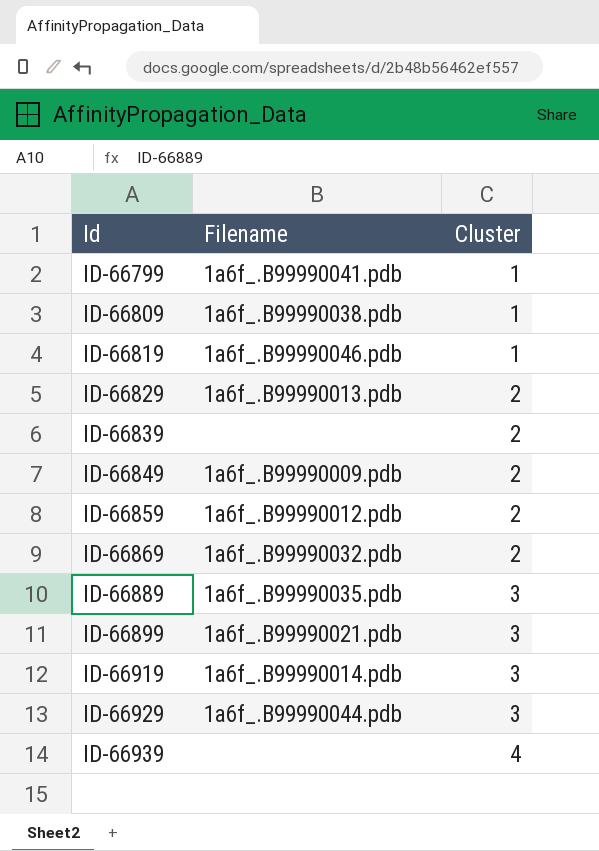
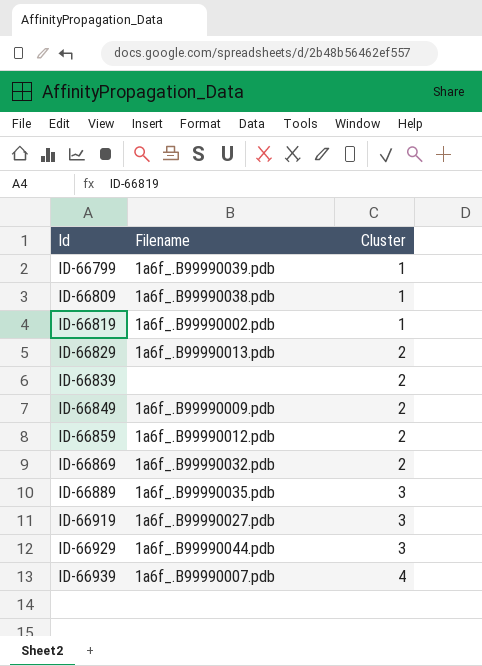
row ID-66899: 1a6f_.B99990021.pdb | 3 -> none
ID-66799 | Filename: 1a6f_.B99990041.pdb -> 1a6f_.B99990039.pdb
ID-66819 | Filename: 1a6f_.B99990046.pdb -> 1a6f_.B99990002.pdb
ID-66919 | Filename: 1a6f_.B99990014.pdb -> 1a6f_.B99990027.pdb
ID-66939 | Filename: none -> 1a6f_.B99990007.pdb

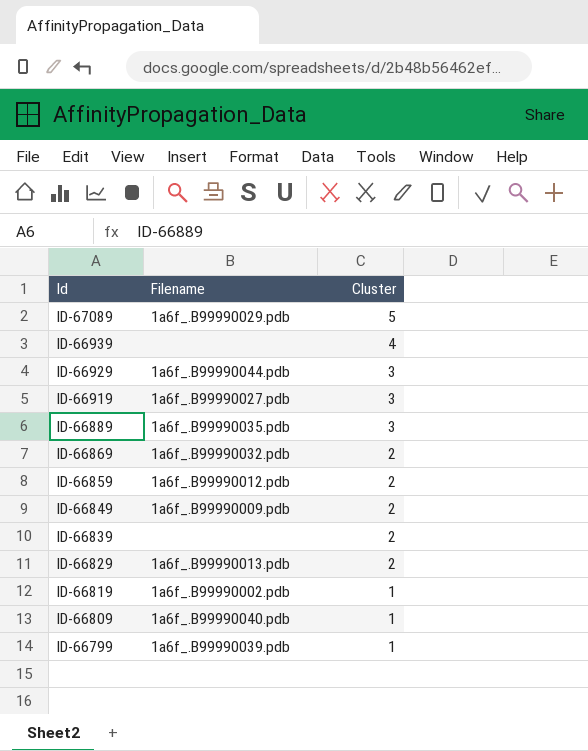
row order: Id ascending -> Id descending
row ID-67089: none -> 1a6f_.B99990029.pdb | 5
ID-66939 | Filename: 1a6f_.B99990007.pdb -> none
ID-66809 | Filename: 1a6f_.B99990038.pdb -> 1a6f_.B99990040.pdb

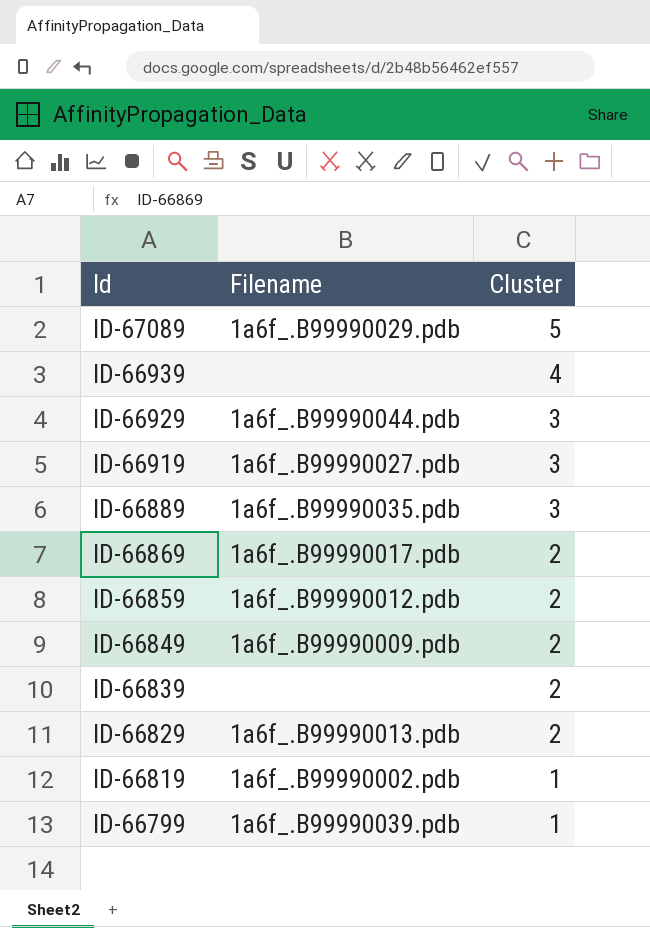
row ID-66809: 1a6f_.B99990040.pdb | 1 -> none
ID-66869 | Filename: 1a6f_.B99990032.pdb -> 1a6f_.B99990017.pdb

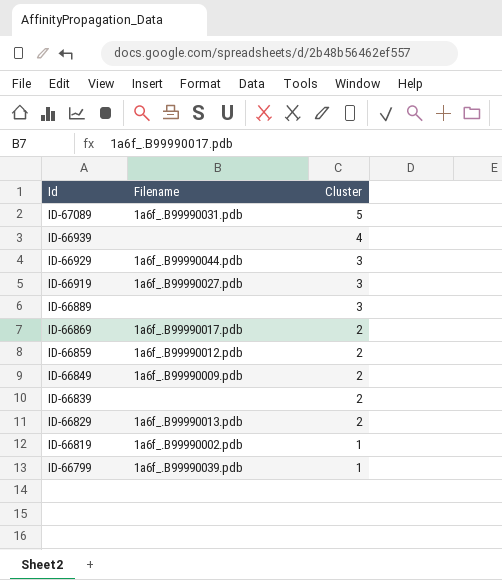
ID-67089 | Filename: 1a6f_.B99990029.pdb -> 1a6f_.B99990031.pdb
ID-66889 | Filename: 1a6f_.B99990035.pdb -> none

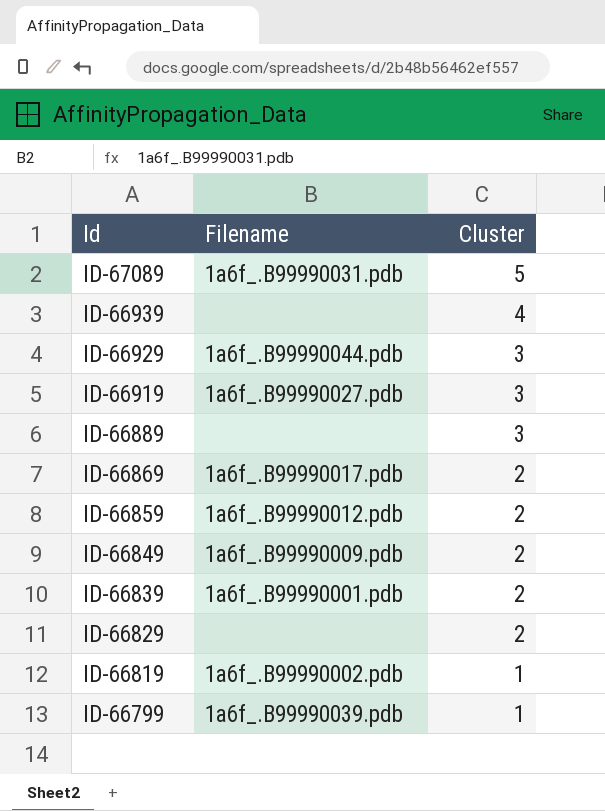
ID-66839 | Filename: none -> 1a6f_.B99990001.pdb
ID-66829 | Filename: 1a6f_.B99990013.pdb -> none

